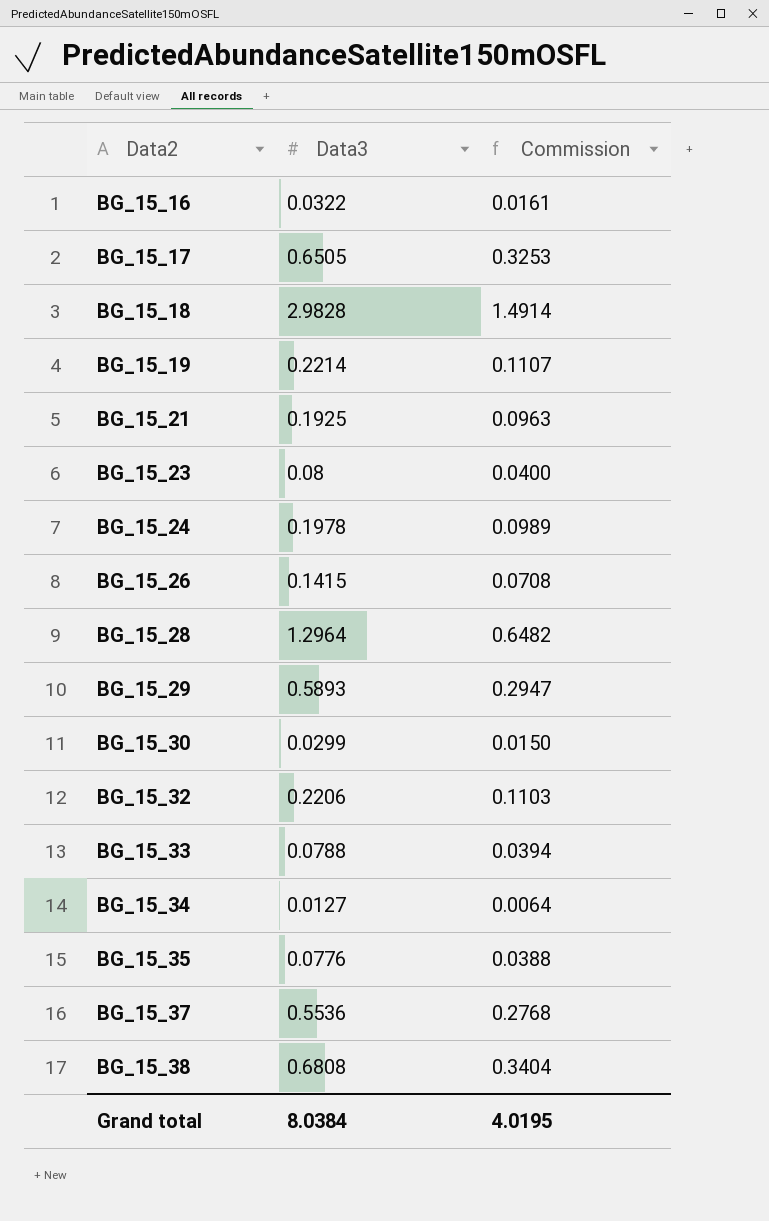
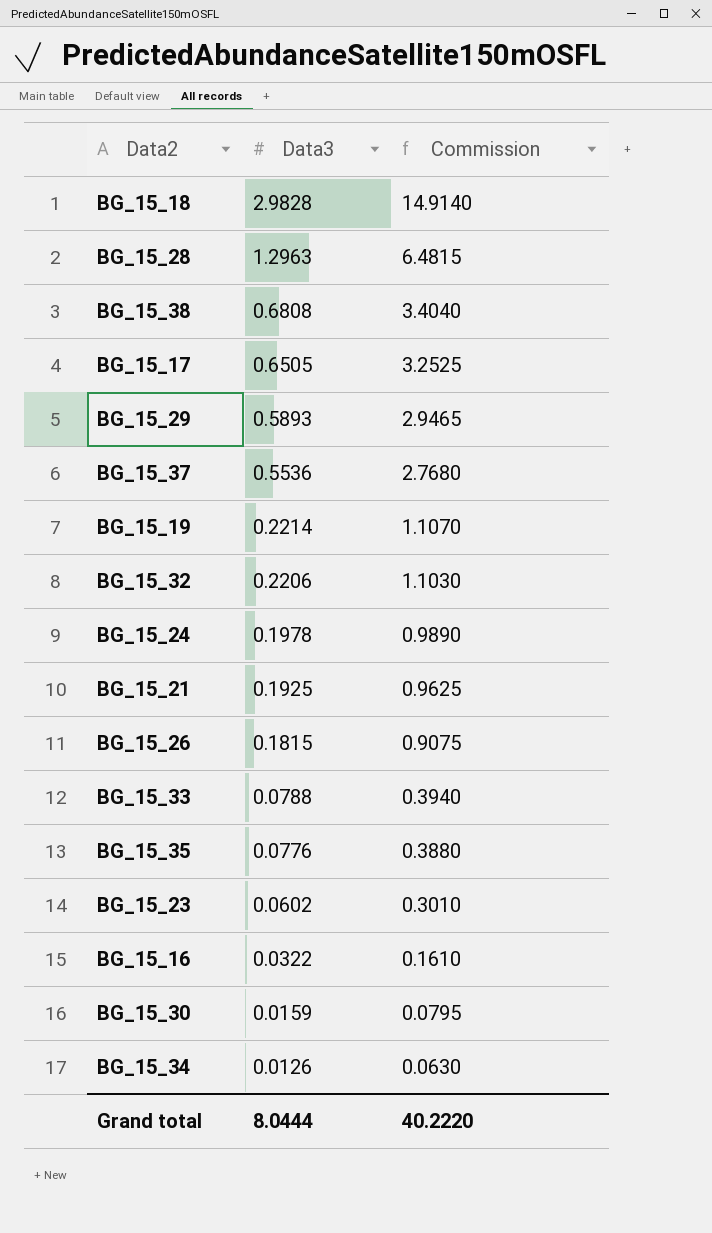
row order: Data2 ascending -> Data3 descending
column Commission | formula: [Data3] * 0.5 -> [Data3] * 5
BG_15_28 | Data3: 1.2964 -> 1.2963
BG_15_26 | Data3: 0.1415 -> 0.1815
BG_15_23 | Data3: 0.08 -> 0.0602
BG_15_30 | Data3: 0.0299 -> 0.0159
BG_15_34 | Data3: 0.0127 -> 0.0126
Grand total | Data3: 8.0384 -> 8.0444
Grand total | Commission: 4.0195 -> 40.2220

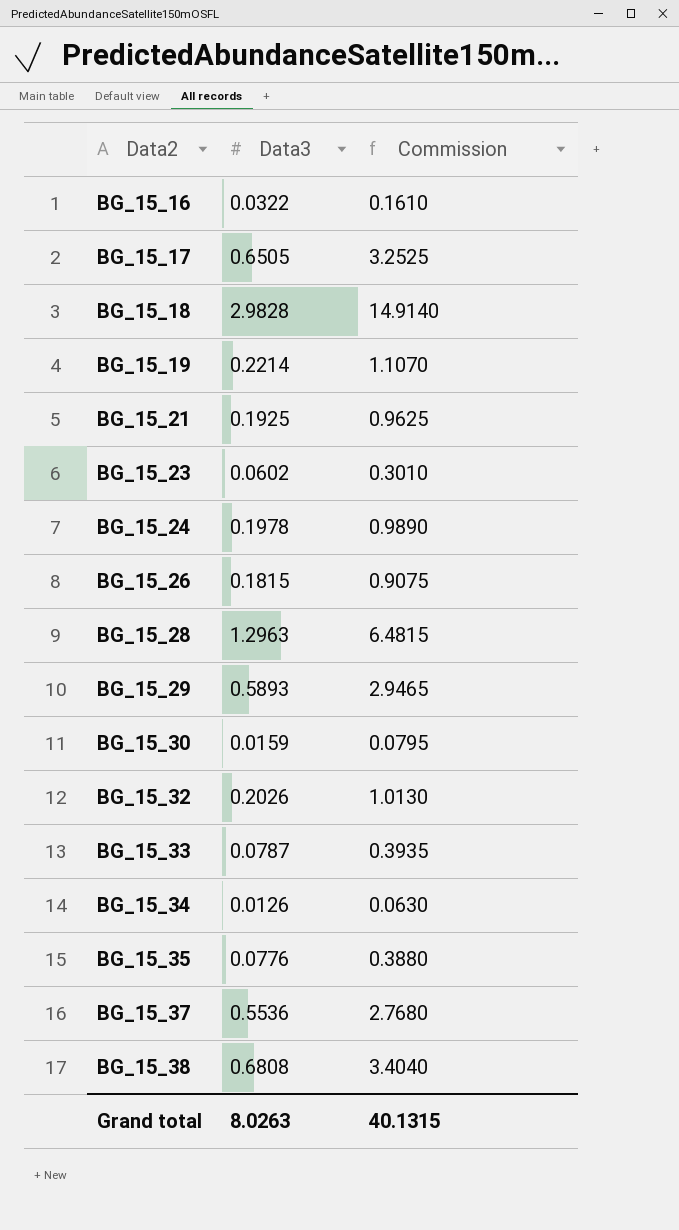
row order: Data3 descending -> Data2 ascending
BG_15_32 | Data3: 0.2206 -> 0.2026
BG_15_32 | Commission: 1.1030 -> 1.0130
BG_15_33 | Data3: 0.0788 -> 0.0787
BG_15_33 | Commission: 0.3940 -> 0.3935
Grand total | Data3: 8.0444 -> 8.0263
Grand total | Commission: 40.2220 -> 40.1315

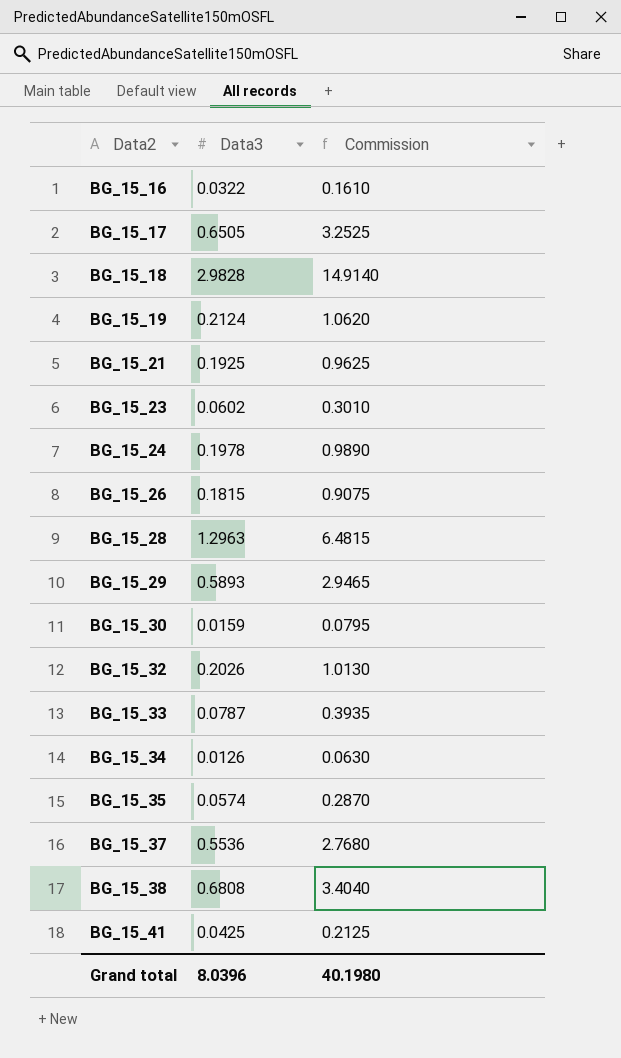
BG_15_19 | Data3: 0.2214 -> 0.2124
BG_15_19 | Commission: 1.1070 -> 1.0620
BG_15_35 | Data3: 0.0776 -> 0.0574
BG_15_35 | Commission: 0.3880 -> 0.2870
row BG_15_41: none -> 0.0425 | 0.2125
Grand total | Data3: 8.0263 -> 8.0396
Grand total | Commission: 40.1315 -> 40.1980

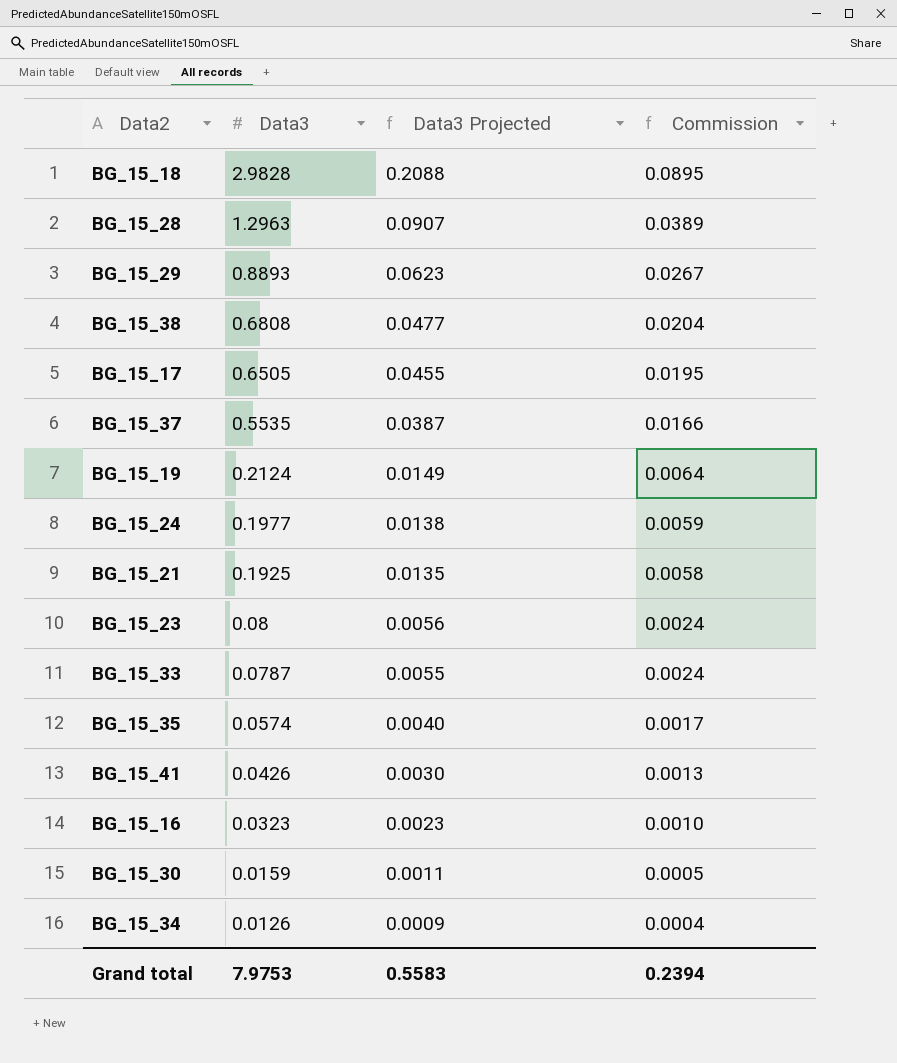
row order: Data2 ascending -> Data3 descending
column Data3 Projected | formula: none -> [Data3] * 0.07
column Commission | formula: [Data3] * 5 -> [Data3] * 0.03
row BG_15_26: 0.1815 | 0.9075 -> none
row BG_15_32: 0.2026 | 1.0130 -> none
BG_15_29 | Data3: 0.5893 -> 0.8893
BG_15_37 | Data3: 0.5536 -> 0.5535
BG_15_24 | Data3: 0.1978 -> 0.1977
BG_15_23 | Data3: 0.0602 -> 0.08
BG_15_41 | Data3: 0.0425 -> 0.0426
BG_15_16 | Data3: 0.0322 -> 0.0323
Grand total | Data3: 8.0396 -> 7.9753
Grand total | Commission: 40.1980 -> 0.2394

